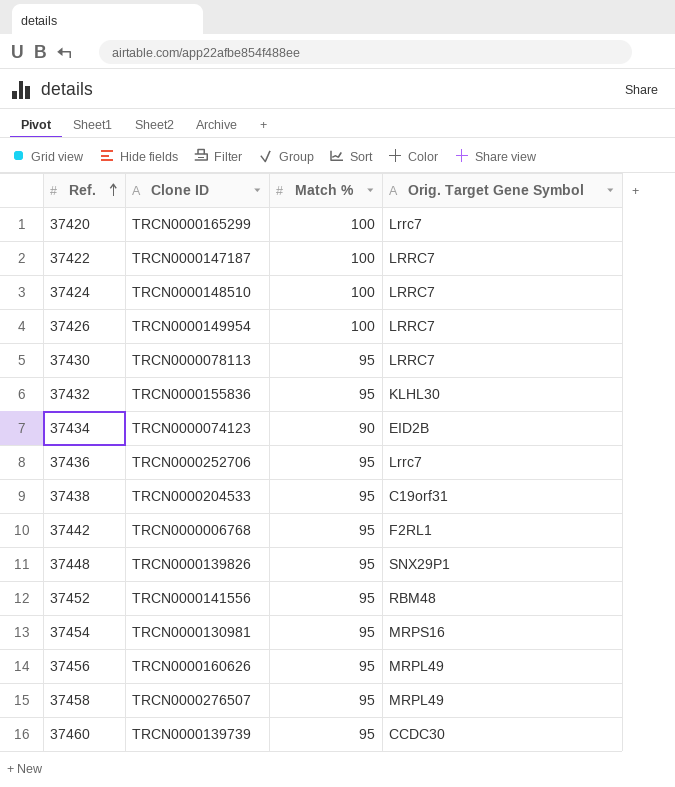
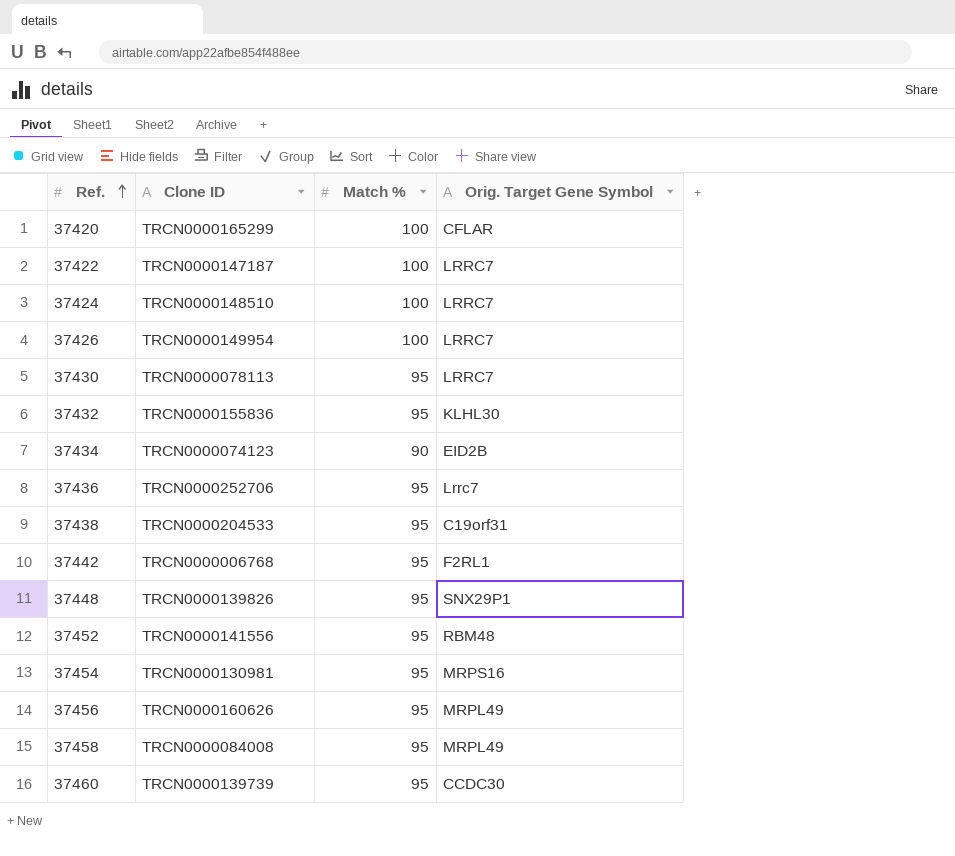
37420 | Orig. Target Gene Symbol: Lrrc7 -> CFLAR
37458 | Clone ID: TRCN0000276507 -> TRCN0000084008

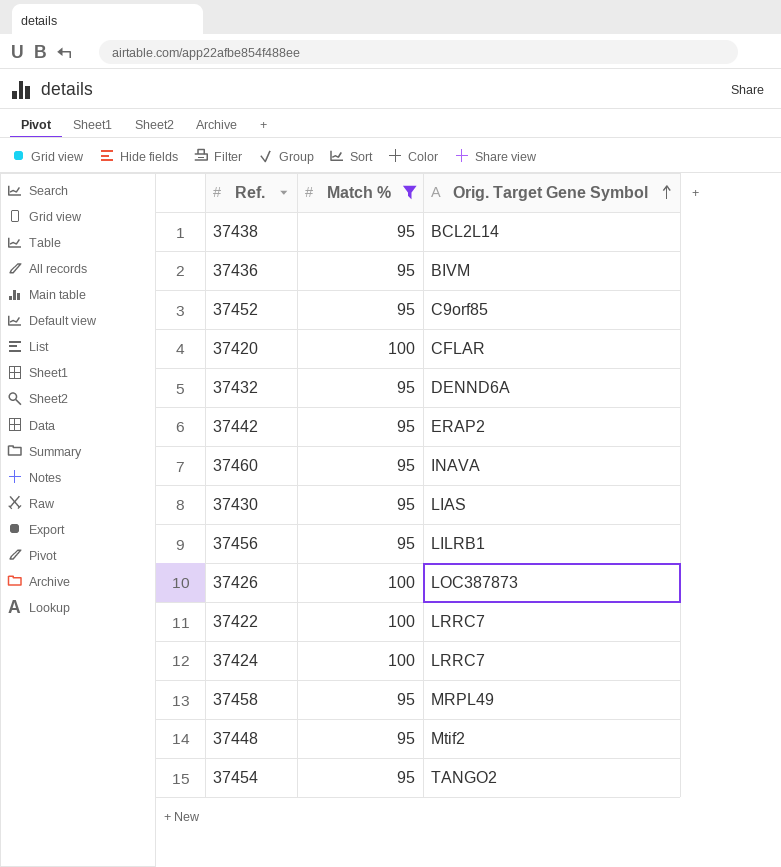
filter: none -> Match % != 90
row order: Ref. ascending -> Orig. Target Gene Symbol ascending
column Clone ID | position: 2 -> none
37438 | Orig. Target Gene Symbol: C19orf31 -> BCL2L14
37436 | Orig. Target Gene Symbol: Lrrc7 -> BIVM
37452 | Orig. Target Gene Symbol: RBM48 -> C9orf85
37432 | Orig. Target Gene Symbol: KLHL30 -> DENND6A
37442 | Orig. Target Gene Symbol: F2RL1 -> ERAP2
37460 | Orig. Target Gene Symbol: CCDC30 -> INAVA
37430 | Orig. Target Gene Symbol: LRRC7 -> LIAS
37456 | Orig. Target Gene Symbol: MRPL49 -> LILRB1
37426 | Orig. Target Gene Symbol: LRRC7 -> LOC387873
37448 | Orig. Target Gene Symbol: SNX29P1 -> Mtif2
37454 | Orig. Target Gene Symbol: MRPS16 -> TANGO2

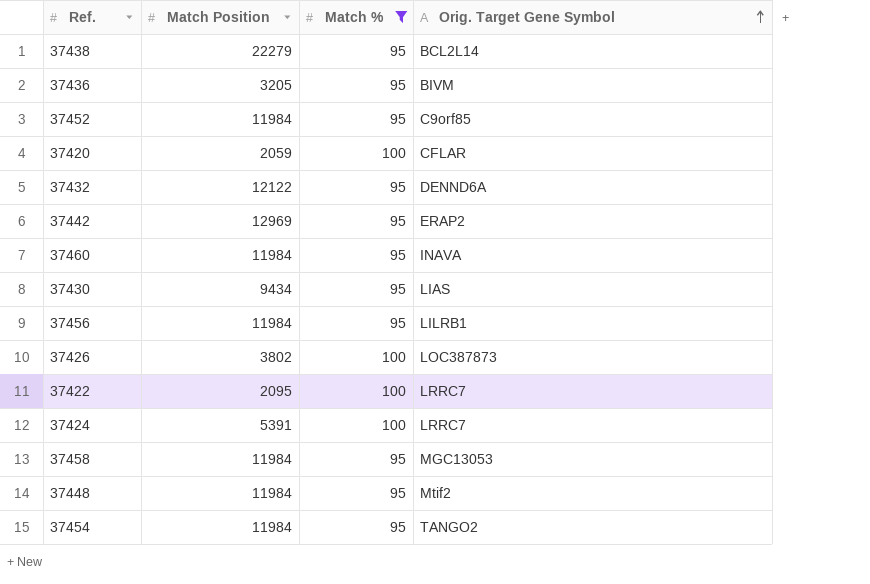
column Match Position | position: none -> 2
37458 | Orig. Target Gene Symbol: MRPL49 -> MGC13053

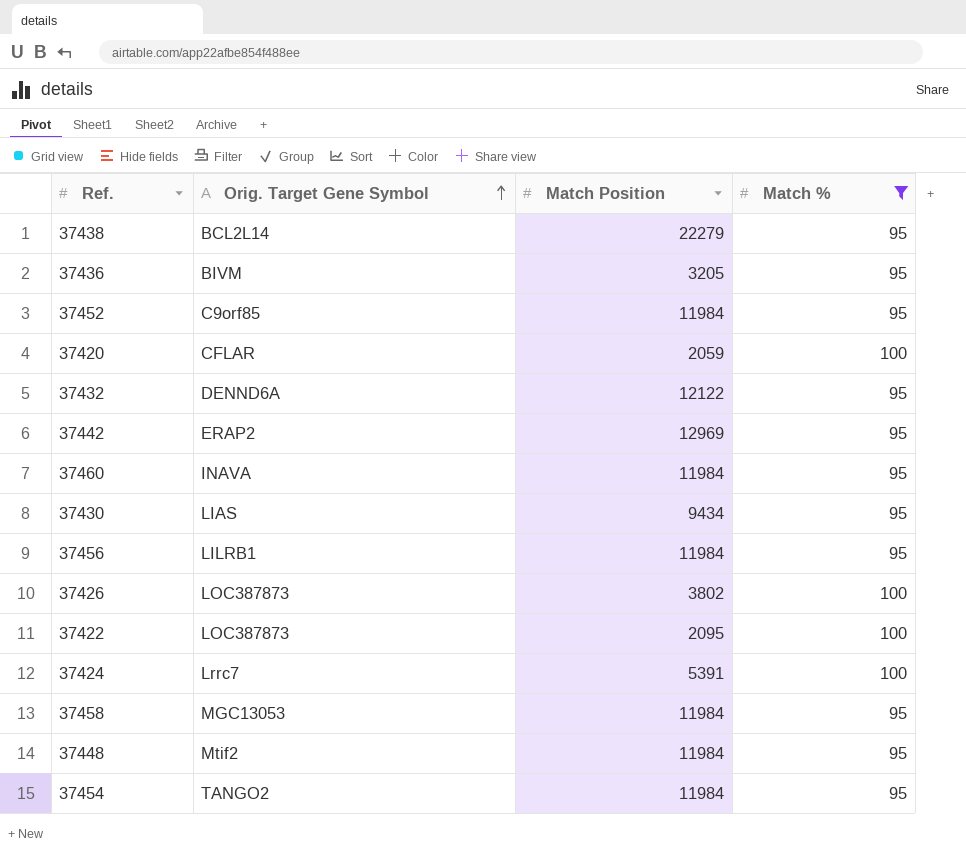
column Orig. Target Gene Symbol | position: 4 -> 2
37422 | Orig. Target Gene Symbol: LRRC7 -> LOC387873
37424 | Orig. Target Gene Symbol: LRRC7 -> Lrrc7

